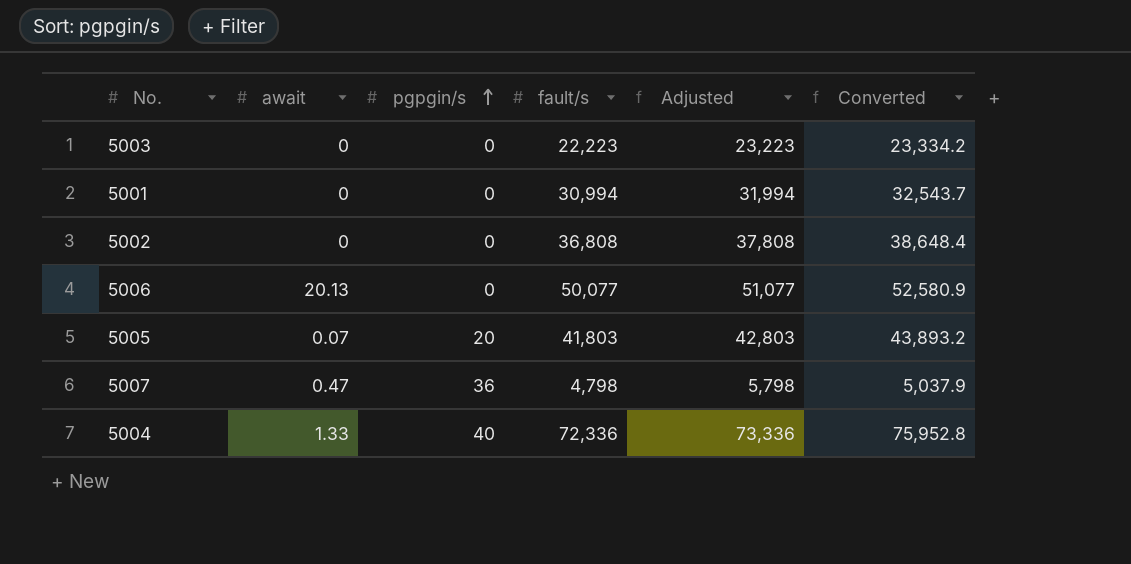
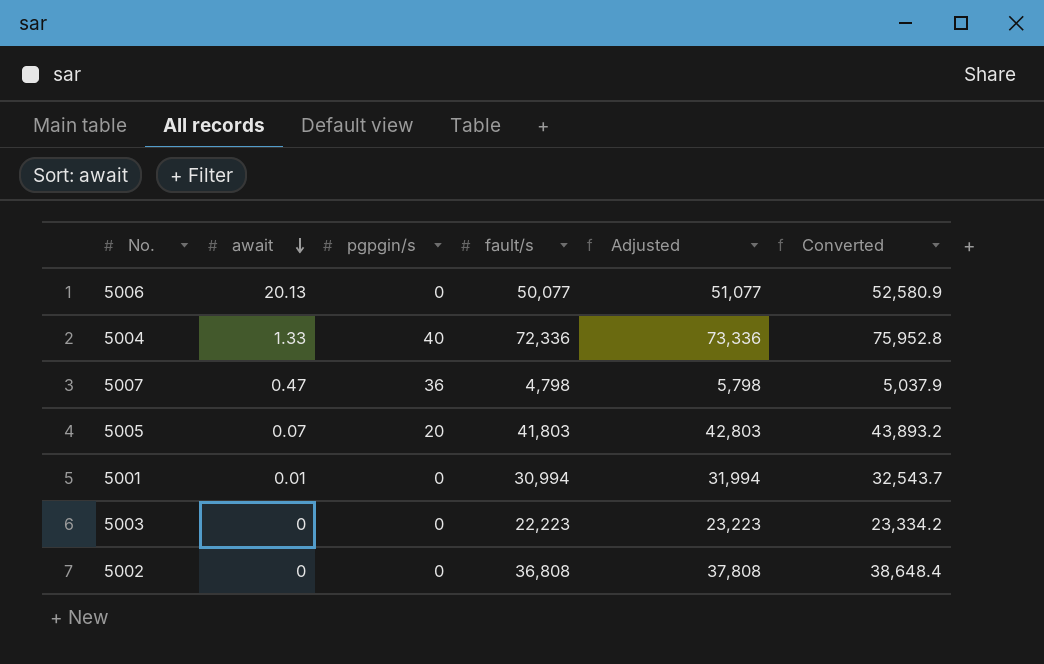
row order: pgpgin/s ascending -> await descending
5001 | await: 0 -> 0.01

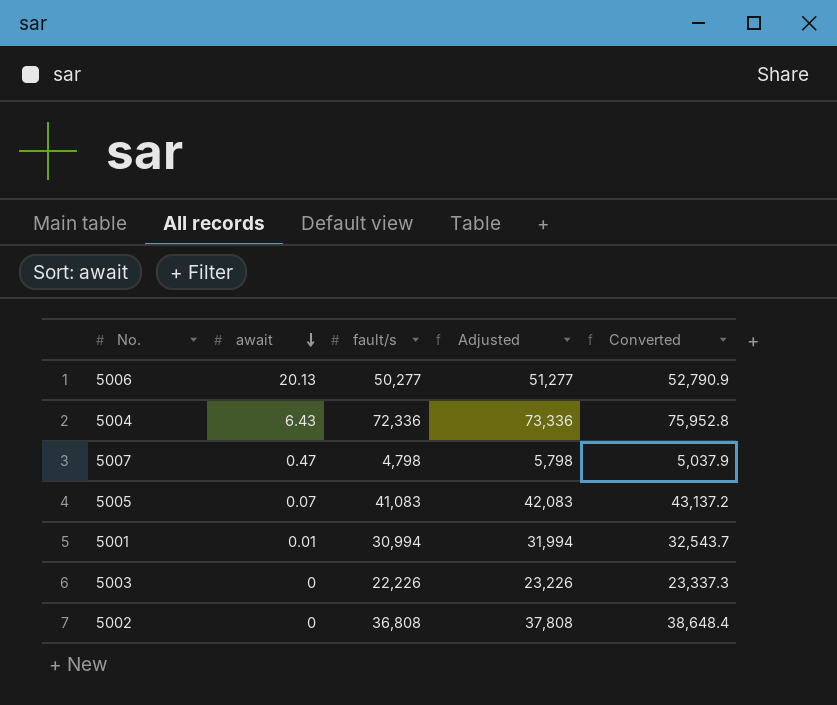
column pgpgin/s | position: 3 -> none
5006 | fault/s: 50,077 -> 50,277
5006 | Adjusted: 51,077 -> 51,277
5006 | Converted: 52,580.9 -> 52,790.9
5004 | await: 1.33 -> 6.43
5005 | fault/s: 41,803 -> 41,083
5005 | Adjusted: 42,803 -> 42,083
5005 | Converted: 43,893.2 -> 43,137.2
5003 | fault/s: 22,223 -> 22,226
5003 | Adjusted: 23,223 -> 23,226
5003 | Converted: 23,334.2 -> 23,337.3

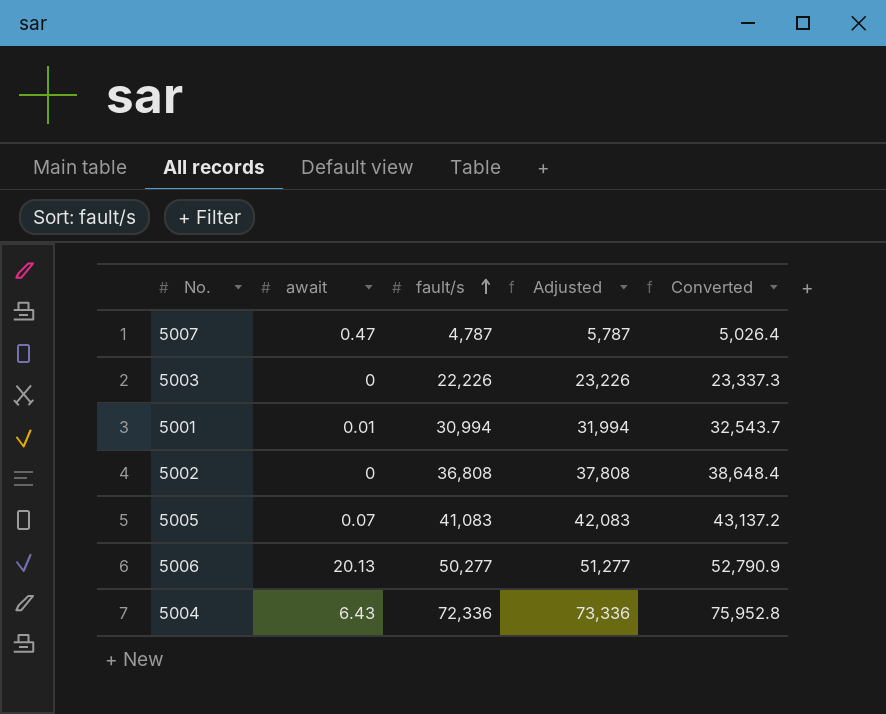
row order: await descending -> fault/s ascending
5007 | fault/s: 4,798 -> 4,787
5007 | Adjusted: 5,798 -> 5,787
5007 | Converted: 5,037.9 -> 5,026.4

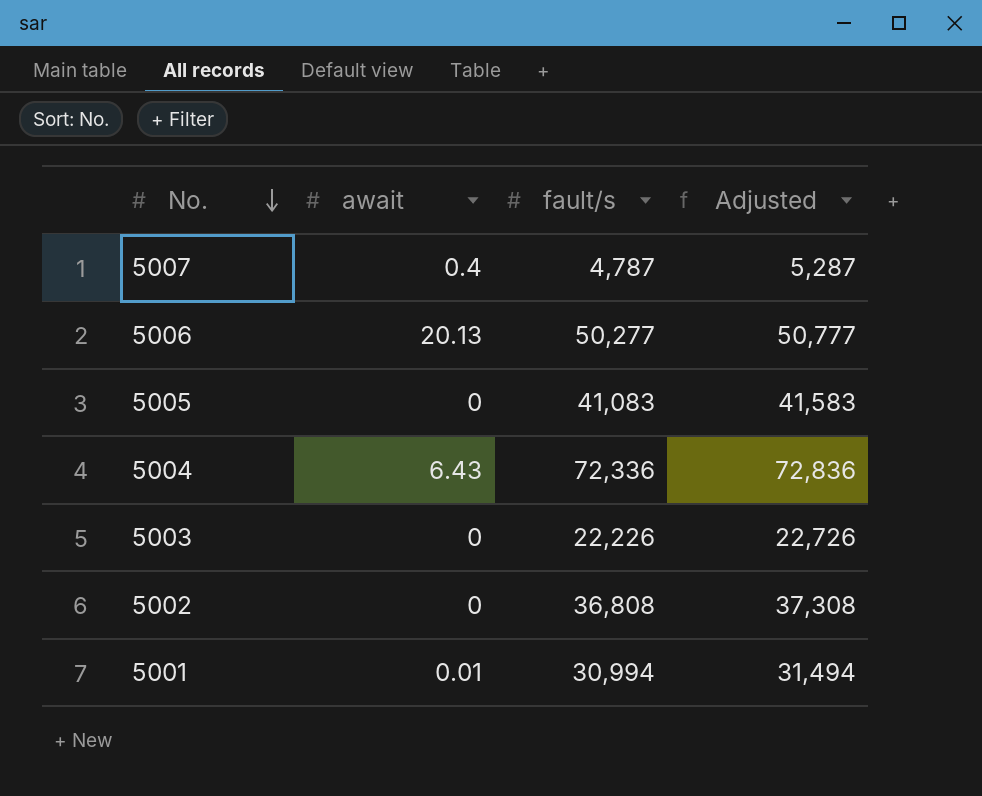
row order: fault/s ascending -> No. descending
column Converted | formula: [fault/s] * 1.05 -> none
column Adjusted | formula: [fault/s] + 1000 -> [fault/s] + 500
5007 | await: 0.47 -> 0.4
5005 | await: 0.07 -> 0

